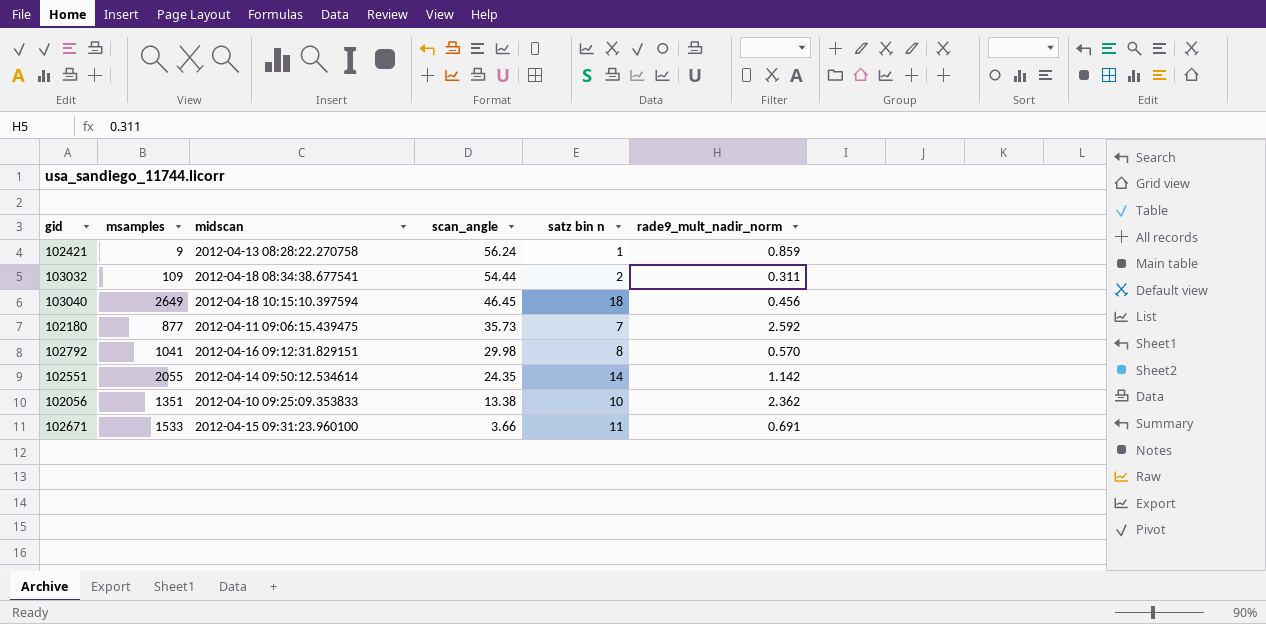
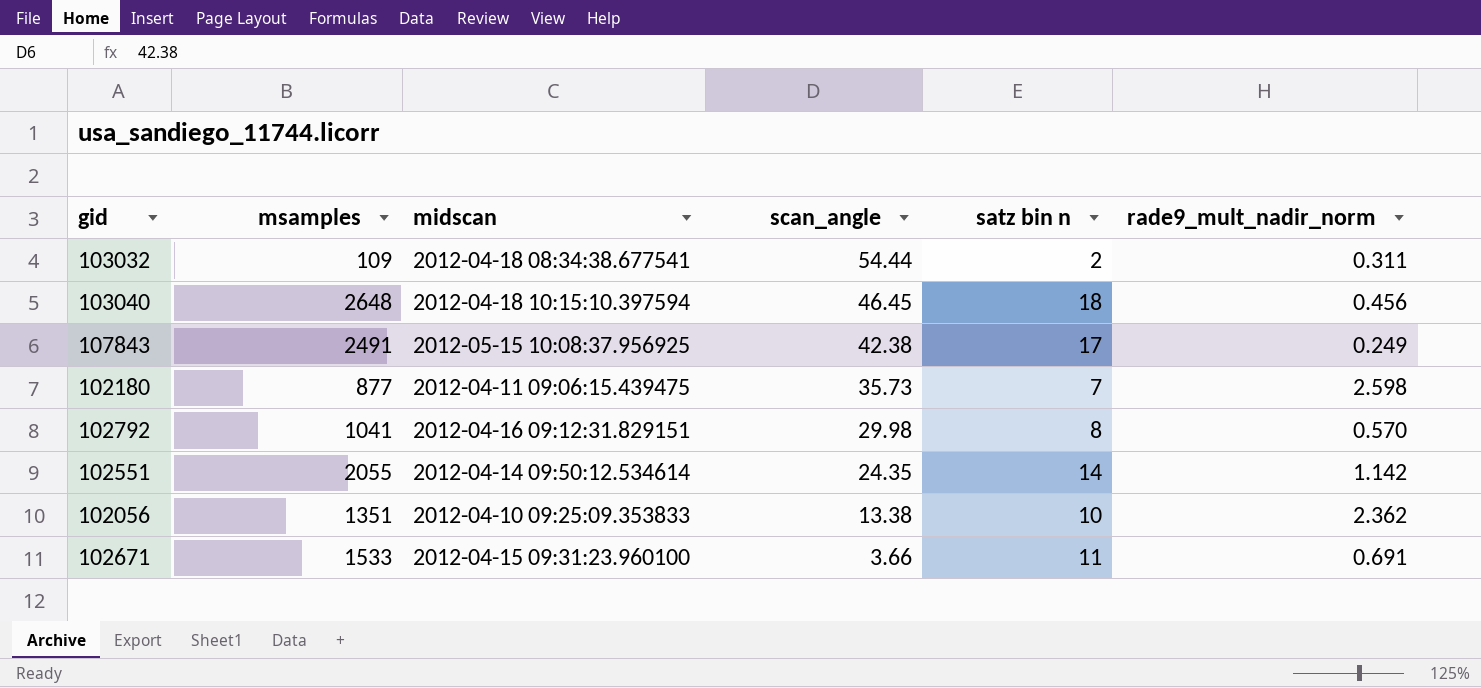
row 102421: 9 | 2012-04-13 08:28:22.270758 | 56.24 | 1 | 0.859 -> none
103040 | msamples: 2649 -> 2648
row 107843: none -> 2491 | 2012-05-15 10:08:37.956925 | 42.38 | 17 | 0.249
102180 | rade9_mult_nadir_norm: 2.592 -> 2.598

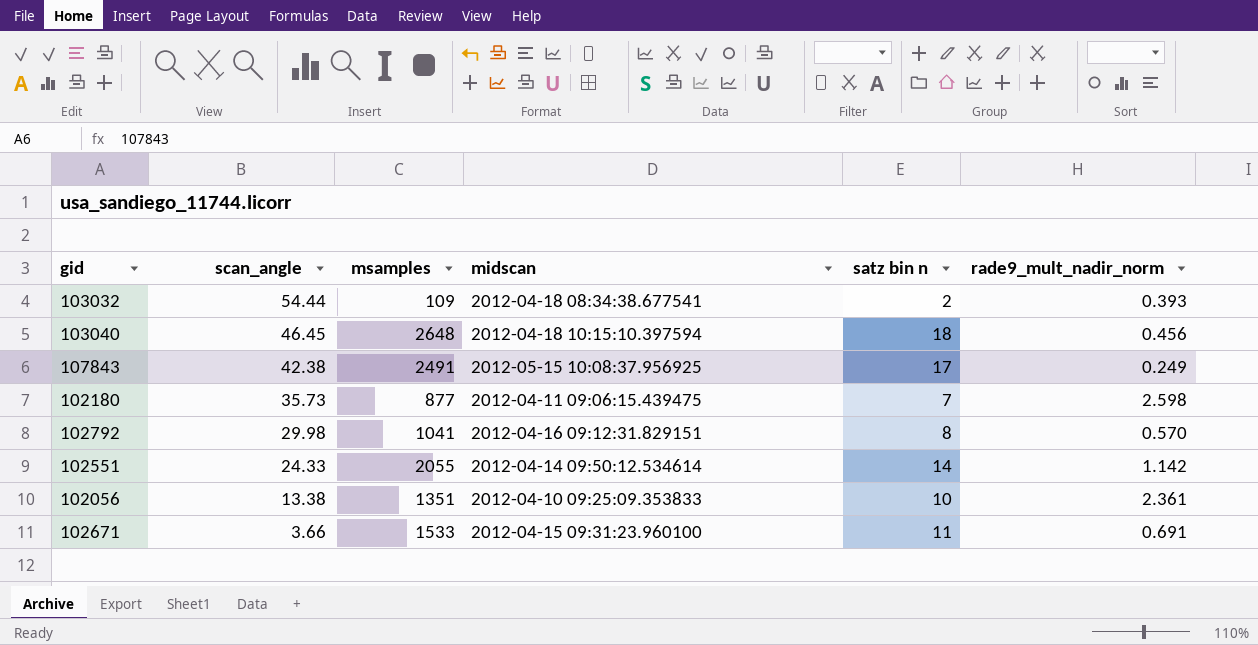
column scan_angle | position: 4 -> 2
103032 | rade9_mult_nadir_norm: 0.311 -> 0.393
102551 | scan_angle: 24.35 -> 24.33
102056 | rade9_mult_nadir_norm: 2.362 -> 2.361

